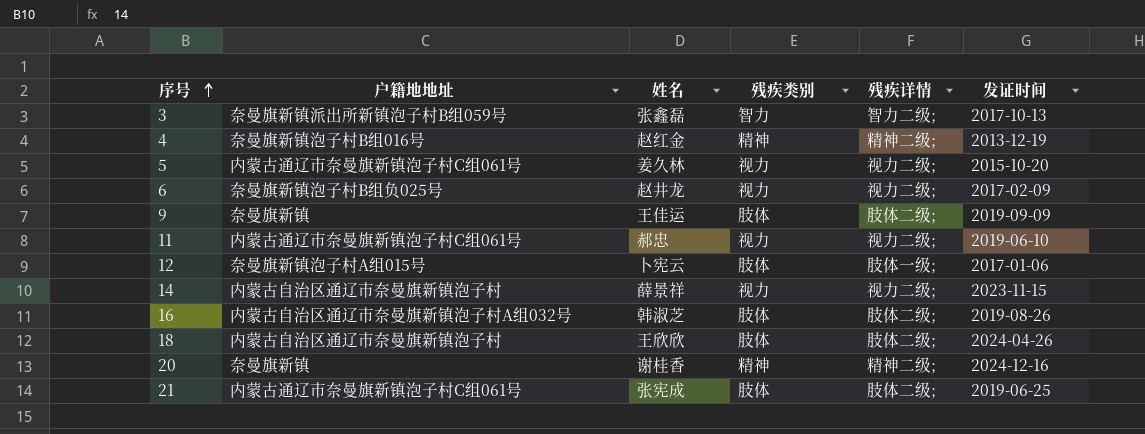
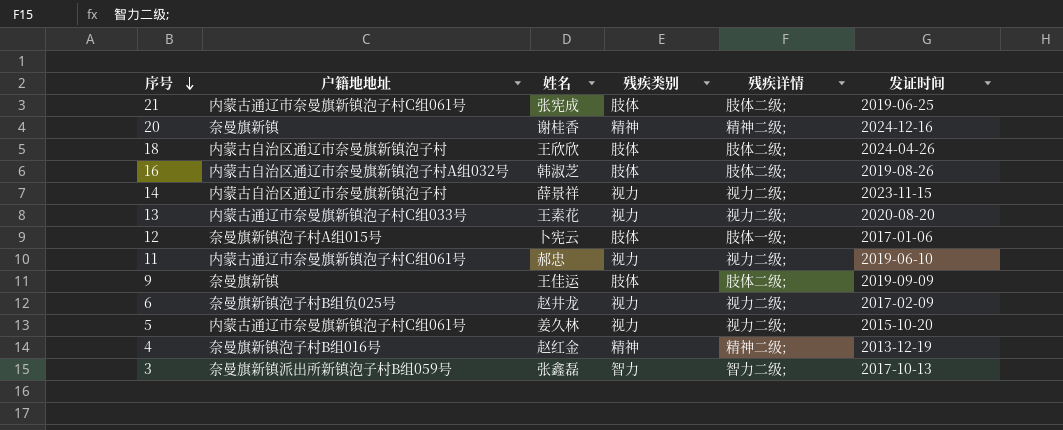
row order: 序号 ascending -> 序号 descending
row 13: none -> 内蒙古通辽市奈曼旗新镇泡子村C组033号 | 王素花 | 视力 | 视力二级; | 2020-08-20

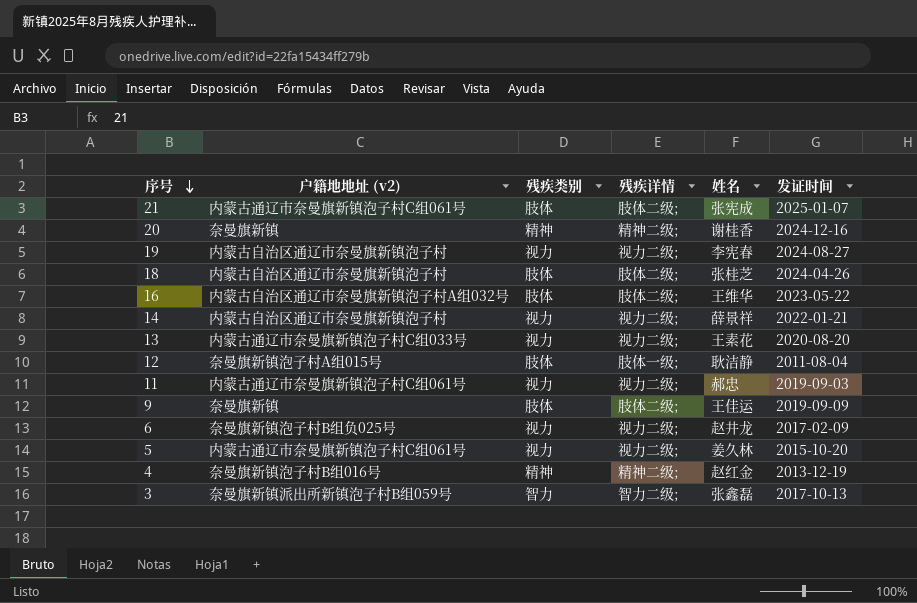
column name: 户籍地地址 -> 户籍地地址 (v2)
column 姓名 | position: 3 -> 5
21 | 发证时间: 2019-06-25 -> 2025-01-07
row 19: none -> 内蒙古自治区通辽市奈曼旗新镇泡子村 | 视力 | 视力二级; | 李宪春 | 2024-08-27
18 | 姓名: 王欣欣 -> 张桂芝
16 | 姓名: 韩淑芝 -> 王维华
16 | 发证时间: 2019-08-26 -> 2023-05-22
14 | 发证时间: 2023-11-15 -> 2022-01-21
12 | 姓名: 卜宪云 -> 耿洁静
12 | 发证时间: 2017-01-06 -> 2011-08-04
11 | 发证时间: 2019-06-10 -> 2019-09-03

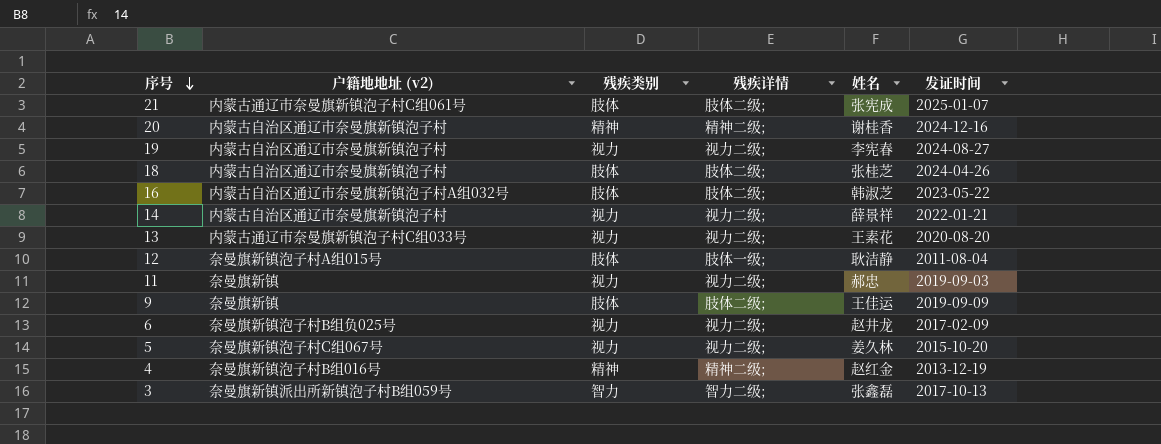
20 | 户籍地地址 (v2): 奈曼旗新镇 -> 内蒙古自治区通辽市奈曼旗新镇泡子村
16 | 姓名: 王维华 -> 韩淑芝
11 | 户籍地地址 (v2): 内蒙古通辽市奈曼旗新镇泡子村C组061号 -> 奈曼旗新镇
5 | 户籍地地址 (v2): 内蒙古通辽市奈曼旗新镇泡子村C组061号 -> 奈曼旗新镇泡子村C组067号

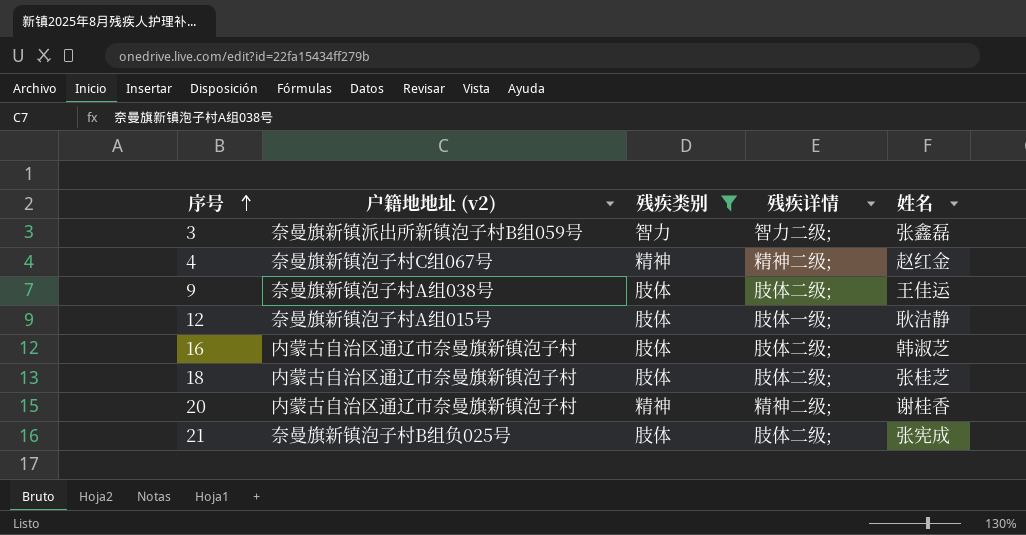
filter: none -> 残疾类别 != 视力
row order: 序号 descending -> 序号 ascending
column 发证时间 | position: 6 -> none
4 | 户籍地地址 (v2): 奈曼旗新镇泡子村B组016号 -> 奈曼旗新镇泡子村C组067号
9 | 户籍地地址 (v2): 奈曼旗新镇 -> 奈曼旗新镇泡子村A组038号
16 | 户籍地地址 (v2): 内蒙古自治区通辽市奈曼旗新镇泡子村A组032号 -> 内蒙古自治区通辽市奈曼旗新镇泡子村
21 | 户籍地地址 (v2): 内蒙古通辽市奈曼旗新镇泡子村C组061号 -> 奈曼旗新镇泡子村B组负025号

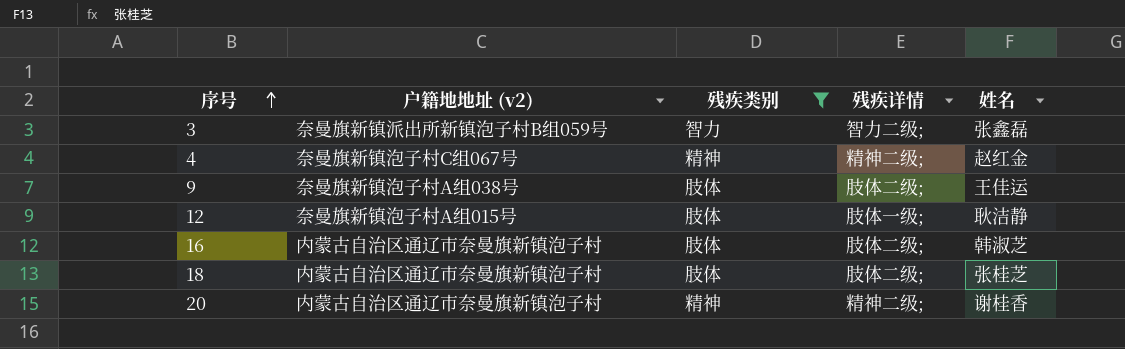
row 21: 奈曼旗新镇泡子村B组负025号 | 肢体 | 肢体二级; | 张宪成 -> none

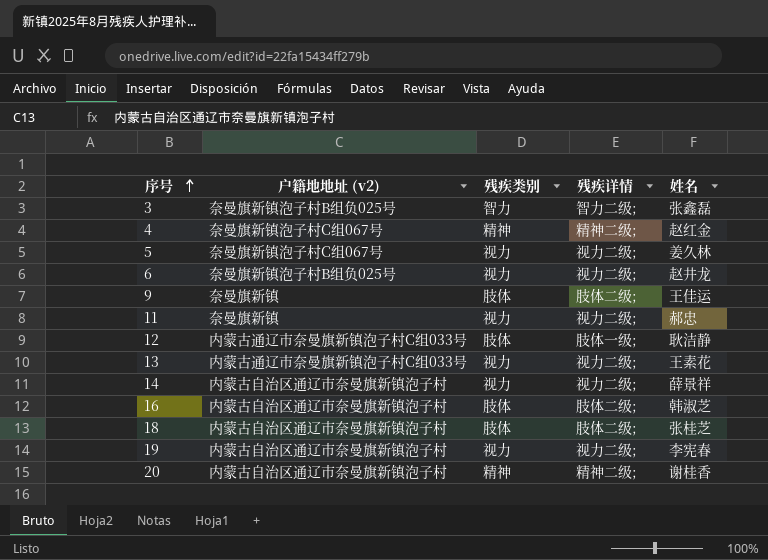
filter: 残疾类别 != 视力 -> none
3 | 户籍地地址 (v2): 奈曼旗新镇派出所新镇泡子村B组059号 -> 奈曼旗新镇泡子村B组负025号
9 | 户籍地地址 (v2): 奈曼旗新镇泡子村A组038号 -> 奈曼旗新镇
12 | 户籍地地址 (v2): 奈曼旗新镇泡子村A组015号 -> 内蒙古通辽市奈曼旗新镇泡子村C组033号

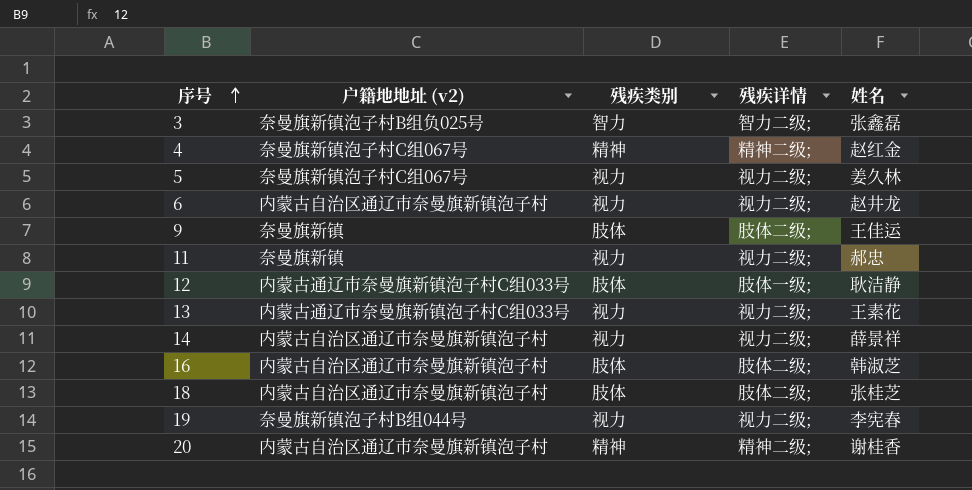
6 | 户籍地地址 (v2): 奈曼旗新镇泡子村B组负025号 -> 内蒙古自治区通辽市奈曼旗新镇泡子村
19 | 户籍地地址 (v2): 内蒙古自治区通辽市奈曼旗新镇泡子村 -> 奈曼旗新镇泡子村B组044号

